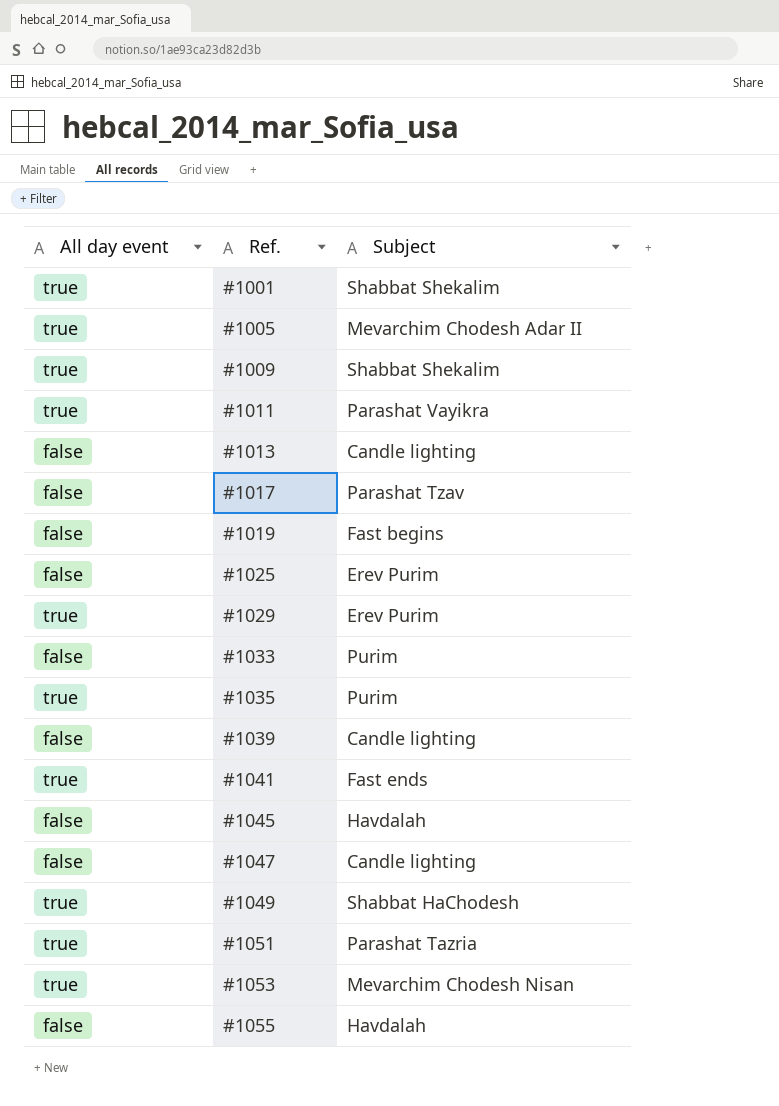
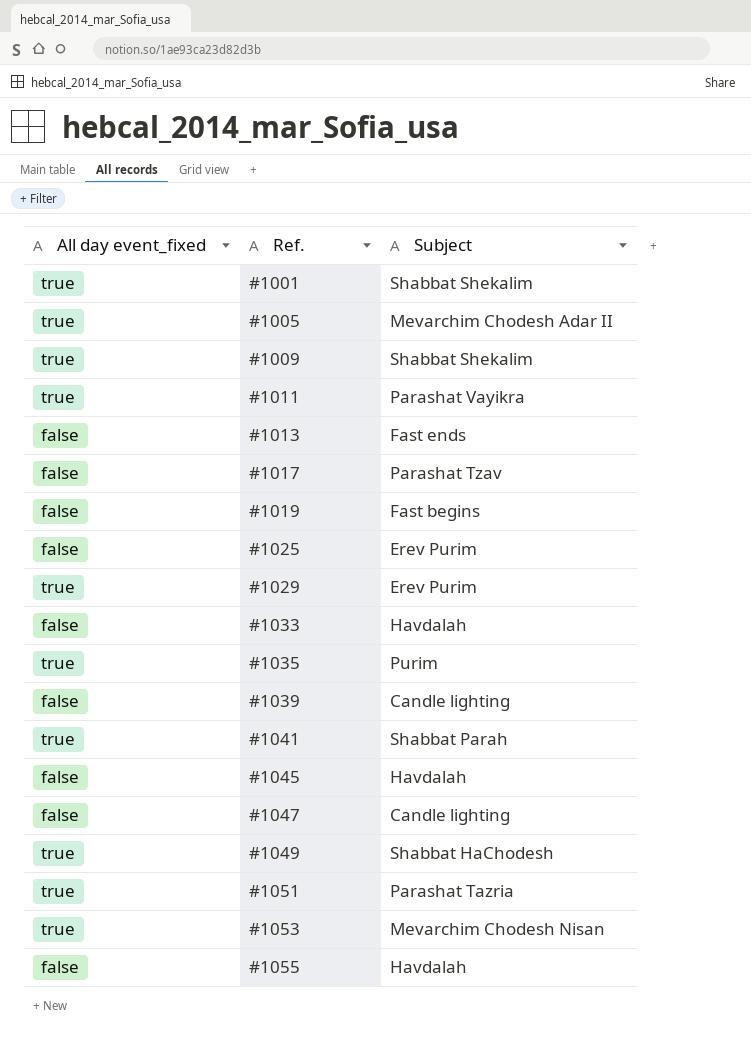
column name: All day event -> All day event_fixed
#1013 | Subject: Candle lighting -> Fast ends
#1033 | Subject: Purim -> Havdalah
#1041 | Subject: Fast ends -> Shabbat Parah

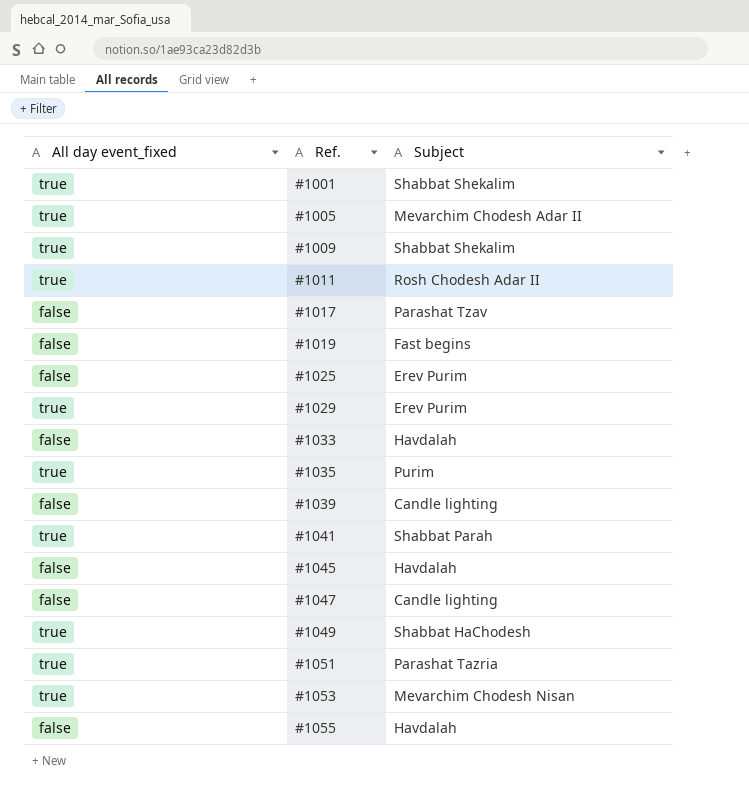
row #1013: false | Fast ends -> none
#1011 | Subject: Parashat Vayikra -> Rosh Chodesh Adar II

